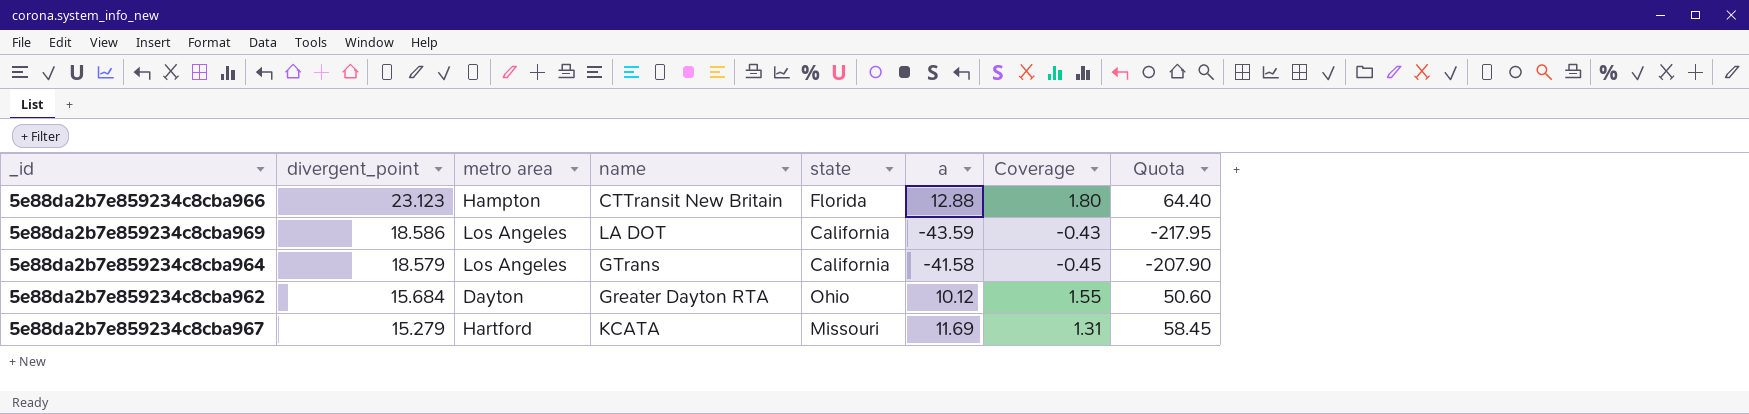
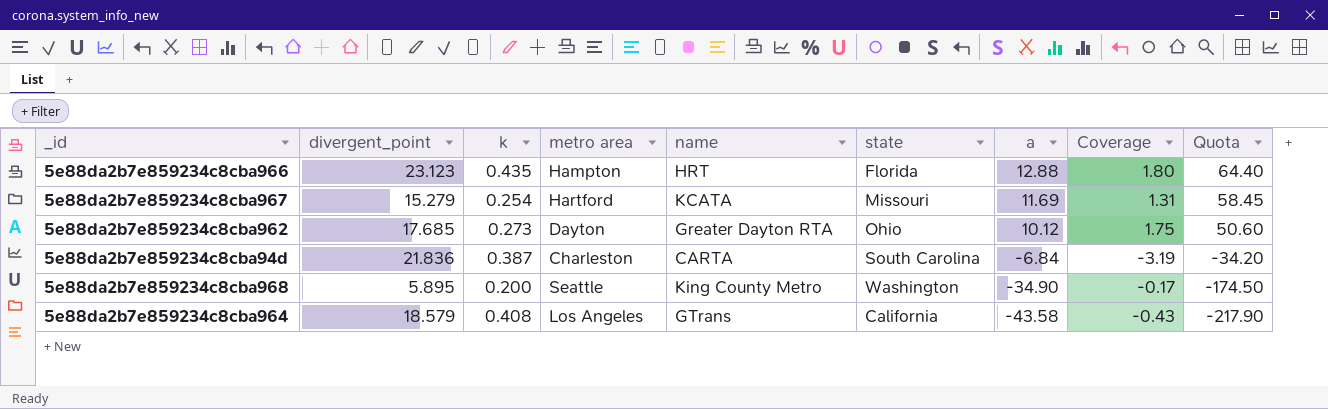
row order: divergent_point descending -> a descending
column k | position: none -> 3
row 5e88da2b7e859234c8cba969: 18.586 | Los Angeles | LA DOT | California | -43.59 | -0.43 | -217.95 -> none
5e88da2b7e859234c8cba966 | name: CTTransit New Britain -> HRT
5e88da2b7e859234c8cba962 | divergent_point: 15.684 -> 17.685
5e88da2b7e859234c8cba962 | Coverage: 1.55 -> 1.75
row 5e88da2b7e859234c8cba94d: none -> 21.836 | 0.387 | Charleston | CARTA | South Carolina | -6.84 | -3.19 | -34.20
row 5e88da2b7e859234c8cba968: none -> 5.895 | 0.200 | Seattle | King County Metro | Washington | -34.90 | -0.17 | -174.50
5e88da2b7e859234c8cba964 | a: -41.58 -> -43.58
5e88da2b7e859234c8cba964 | Coverage: -0.45 -> -0.43
5e88da2b7e859234c8cba964 | Quota: -207.90 -> -217.90

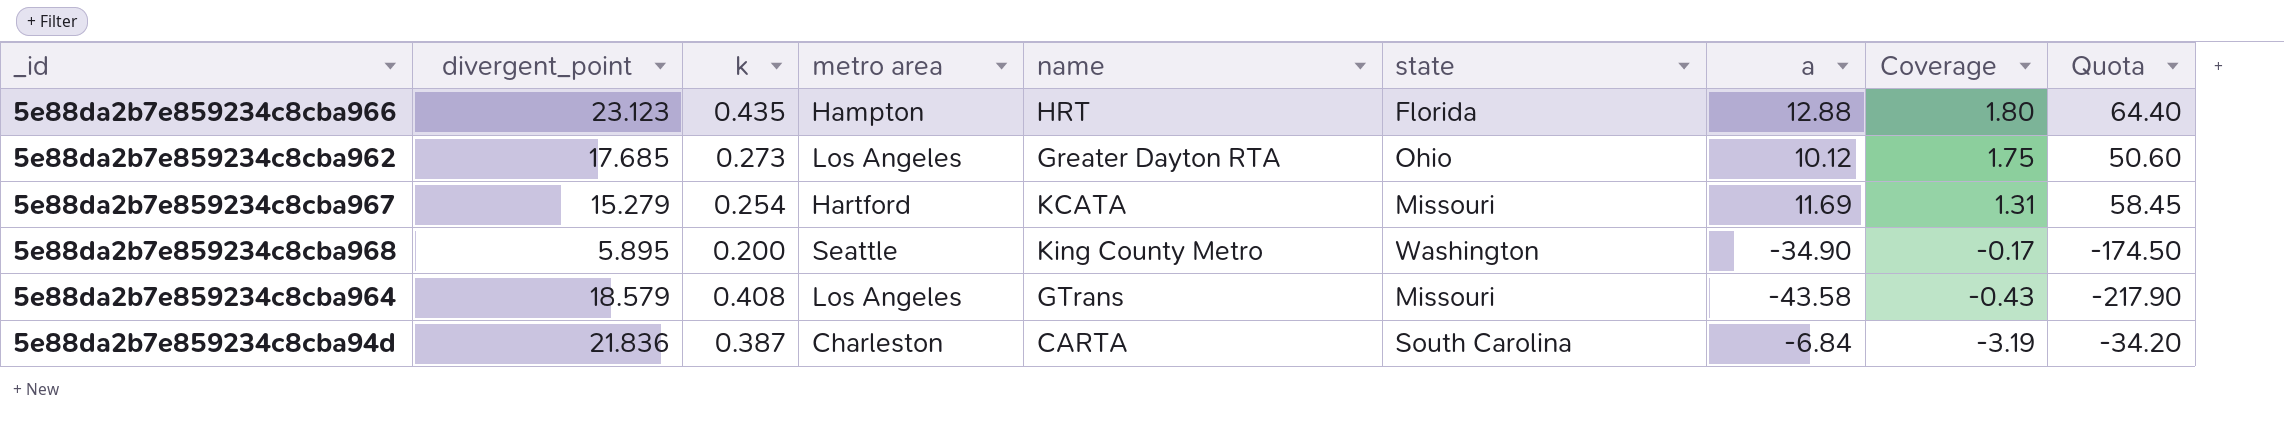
row order: a descending -> Coverage descending
5e88da2b7e859234c8cba962 | metro area: Dayton -> Los Angeles
5e88da2b7e859234c8cba964 | state: California -> Missouri

